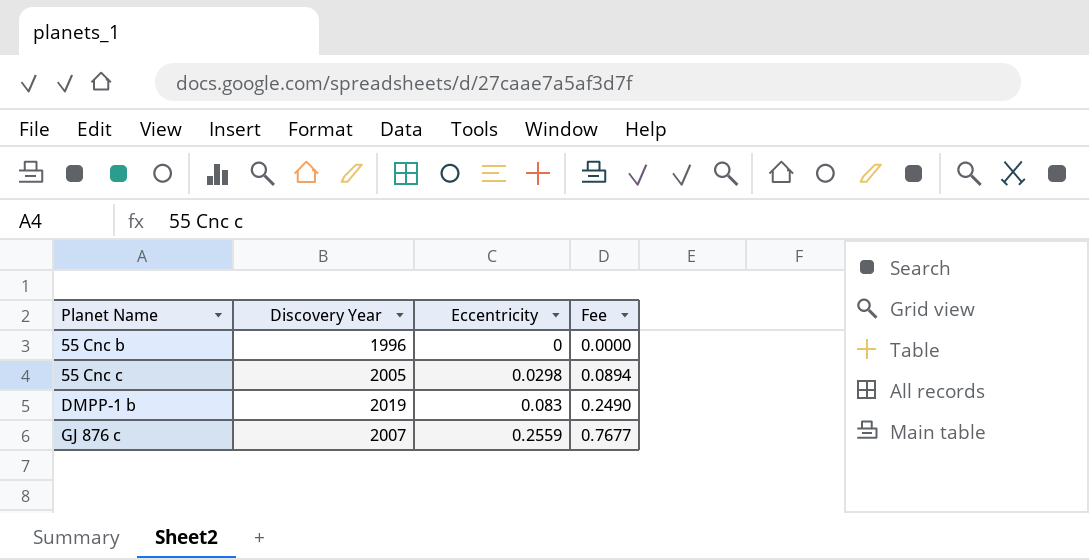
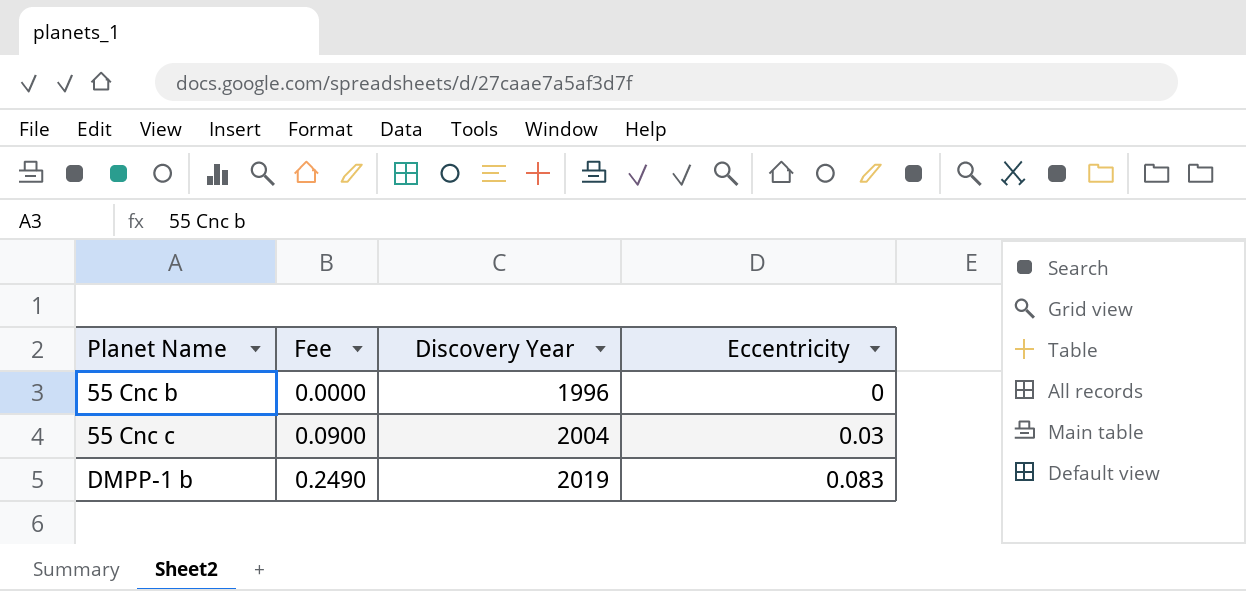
column Fee | position: 4 -> 2
row GJ 876 c: 2007 | 0.2559 | 0.7677 -> none
55 Cnc c | Fee: 0.0894 -> 0.0900
55 Cnc c | Discovery Year: 2005 -> 2004
55 Cnc c | Eccentricity: 0.0298 -> 0.03

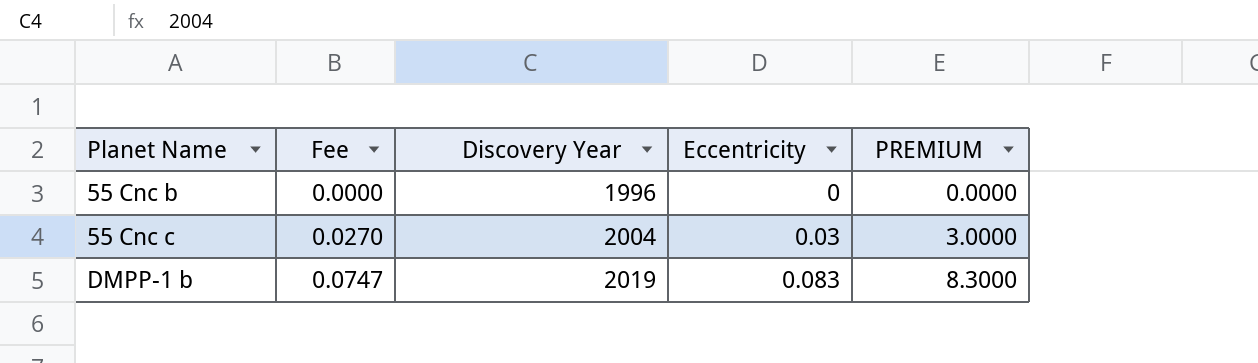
column Fee | formula: [Eccentricity] * 3 -> [Eccentricity] * 0.9
column PREMIUM | formula: none -> [Eccentricity] * 100

